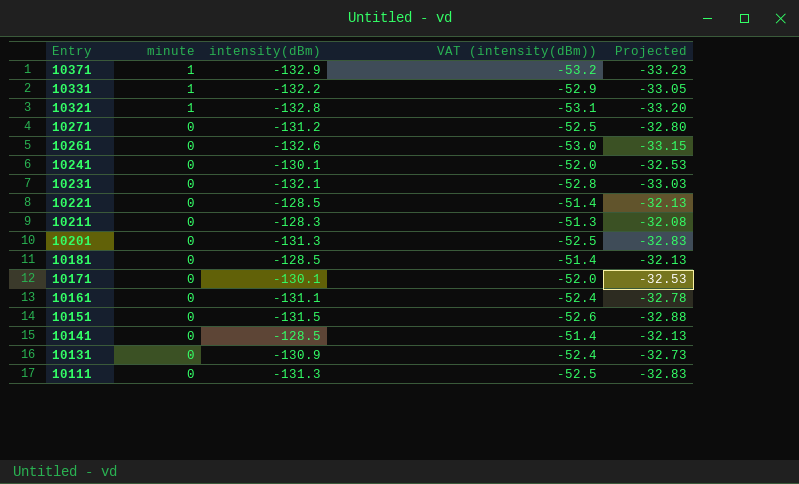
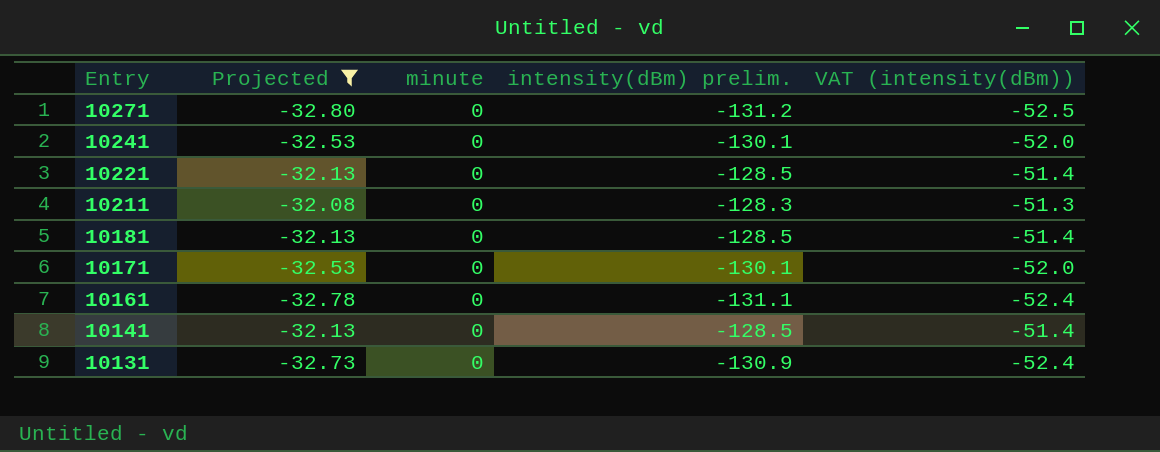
filter: none -> Projected >= -32.80
column Projected | position: 5 -> 2
column name: intensity(dBm) -> intensity(dBm) prelim.

